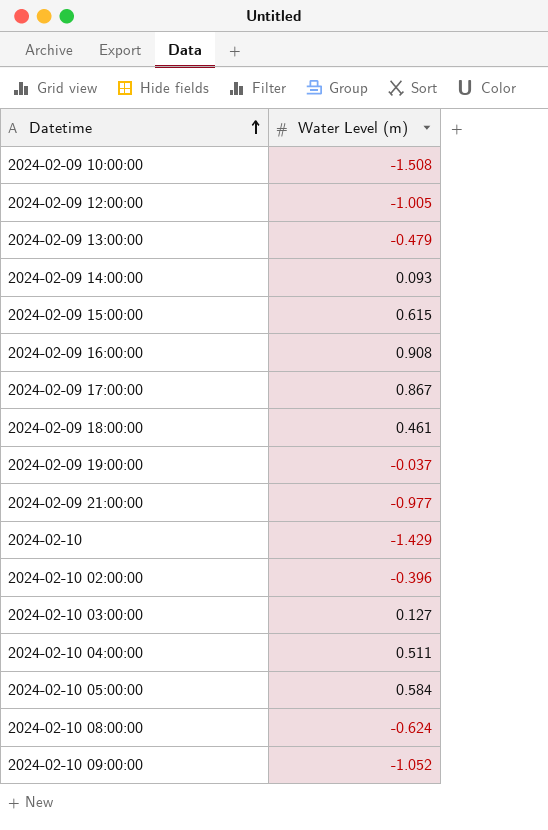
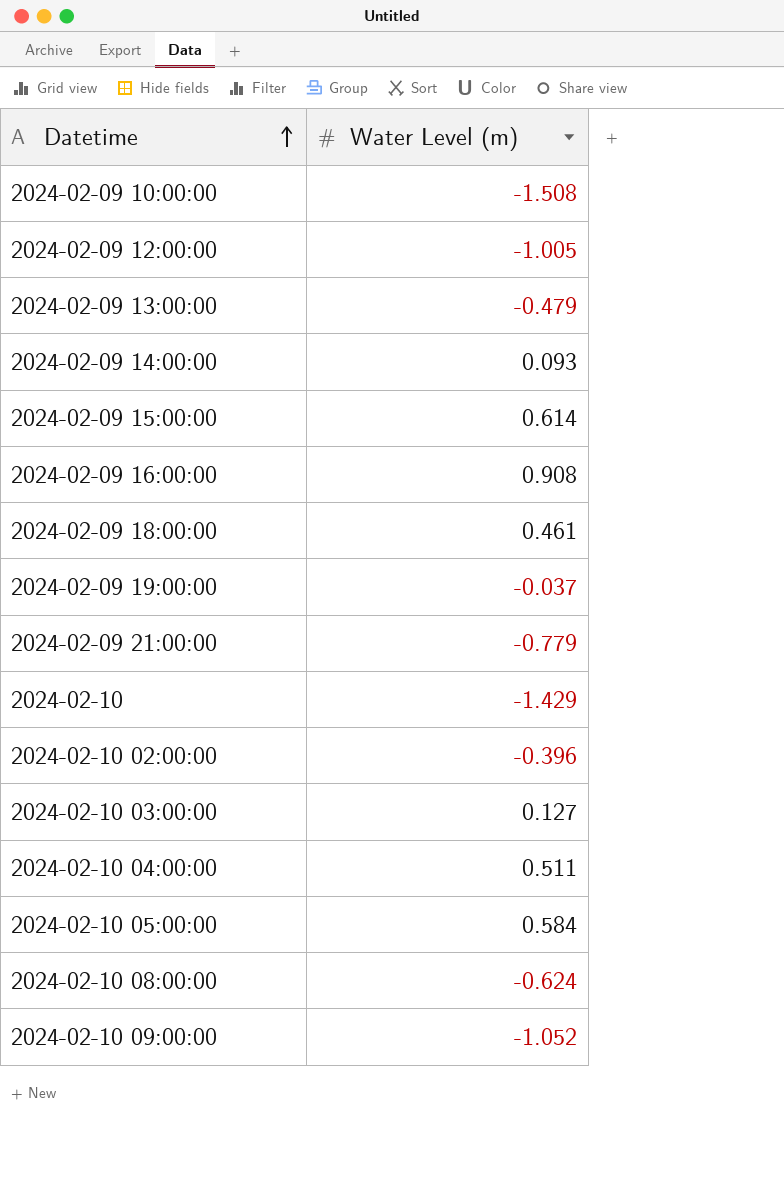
row 2024-02-09 17:00:00: 0.867 -> none
2024-02-09 15:00:00 | Water Level (m): 0.615 -> 0.614
2024-02-09 21:00:00 | Water Level (m): -0.977 -> -0.779

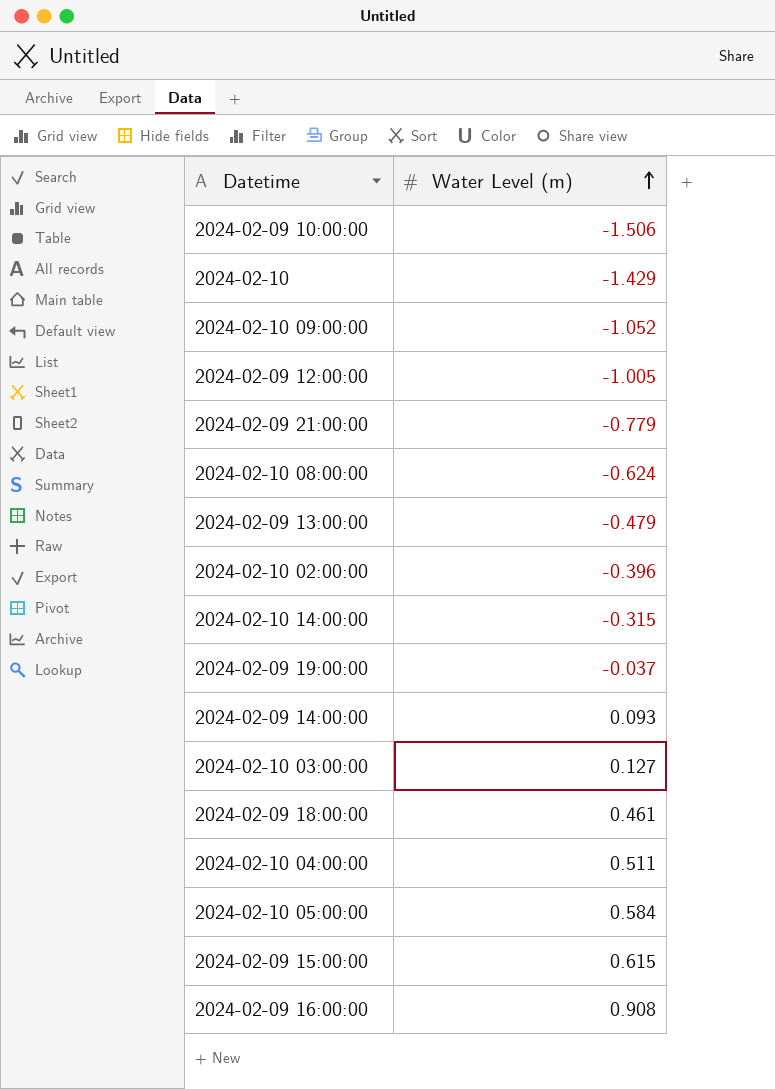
row order: Datetime ascending -> Water Level (m) ascending
2024-02-09 10:00:00 | Water Level (m): -1.508 -> -1.506
row 2024-02-10 14:00:00: none -> -0.315
2024-02-09 15:00:00 | Water Level (m): 0.614 -> 0.615

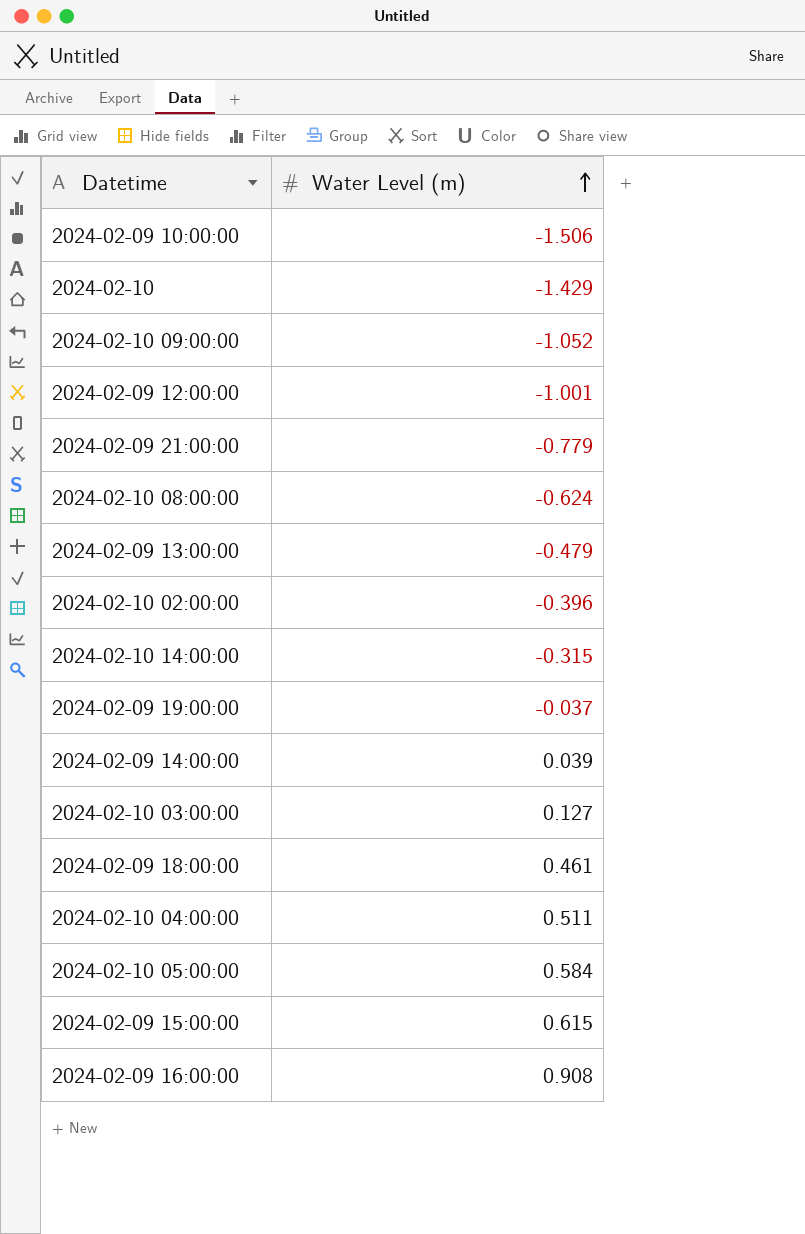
2024-02-09 12:00:00 | Water Level (m): -1.005 -> -1.001
2024-02-09 14:00:00 | Water Level (m): 0.093 -> 0.039

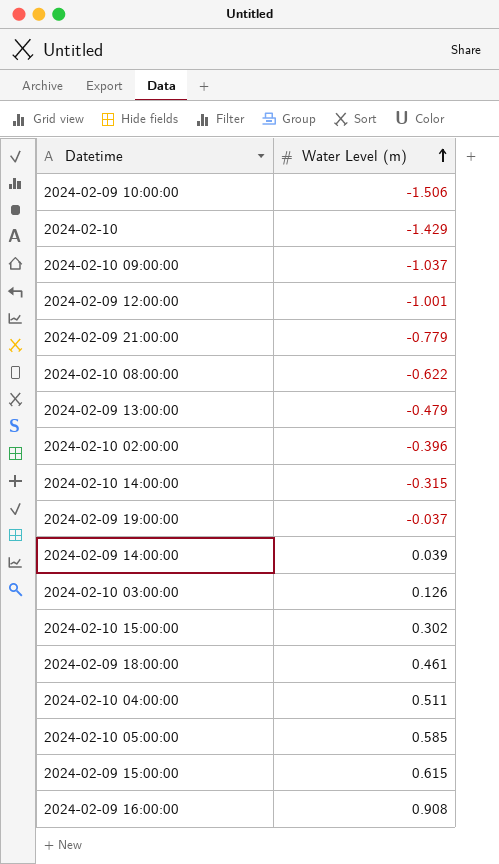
2024-02-10 09:00:00 | Water Level (m): -1.052 -> -1.037
2024-02-10 08:00:00 | Water Level (m): -0.624 -> -0.622
2024-02-10 03:00:00 | Water Level (m): 0.127 -> 0.126
row 2024-02-10 15:00:00: none -> 0.302
2024-02-10 05:00:00 | Water Level (m): 0.584 -> 0.585

